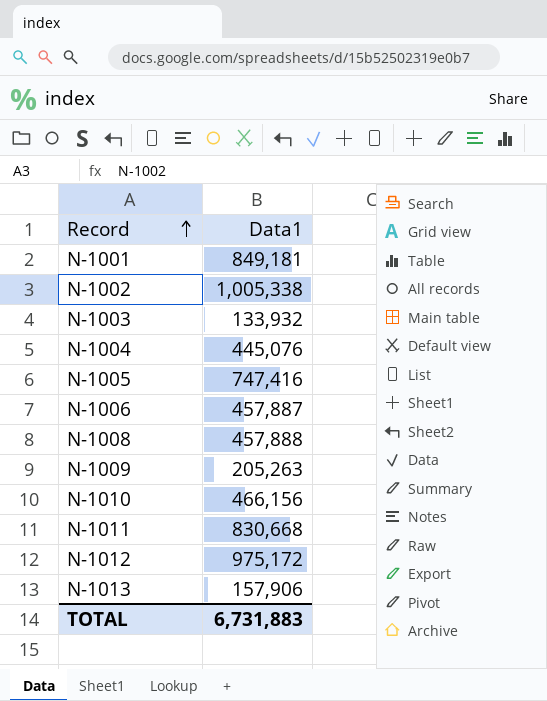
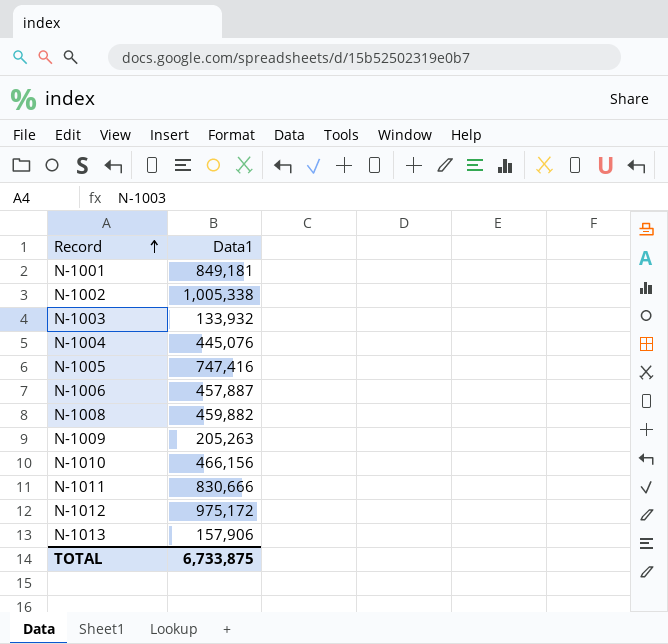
N-1008 | Data1: 457,888 -> 459,882
N-1011 | Data1: 830,668 -> 830,666
TOTAL | Data1: 6,731,883 -> 6,733,875

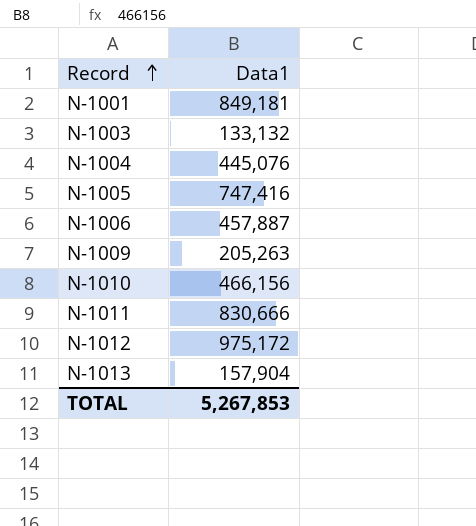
row N-1002: 1,005,338 -> none
row N-1008: 459,882 -> none
N-1003 | Data1: 133,932 -> 133,132
N-1013 | Data1: 157,906 -> 157,904
TOTAL | Data1: 6,733,875 -> 5,267,853

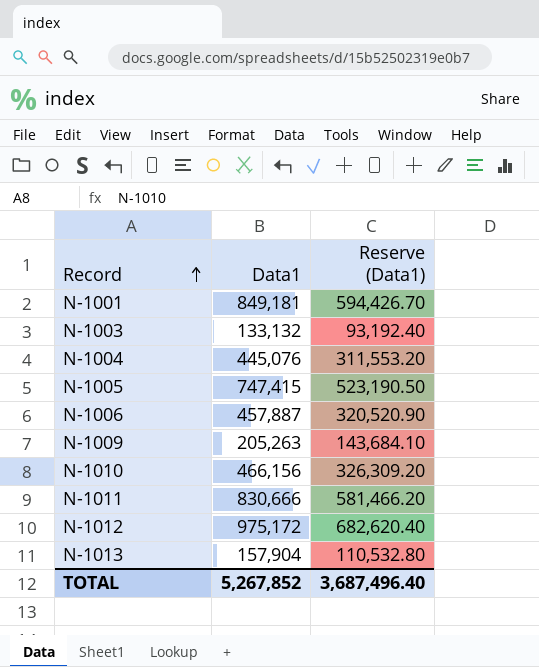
column Reserve (Data1) | formula: none -> [Data1] * 0.7
N-1005 | Data1: 747,416 -> 747,415
TOTAL | Data1: 5,267,853 -> 5,267,852

